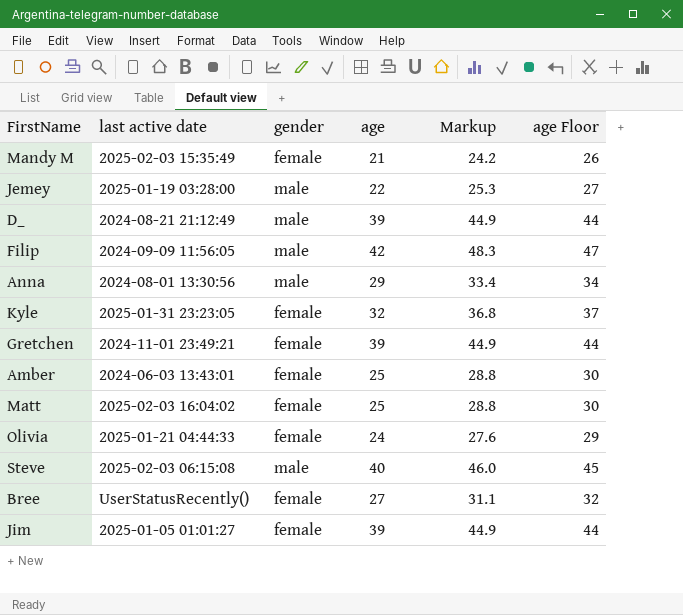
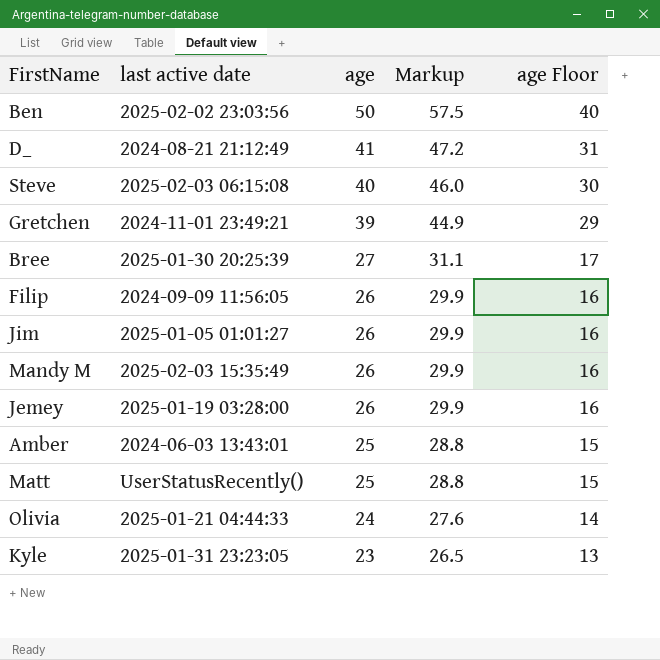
row order: none -> age descending
column gender | position: 3 -> none
column age Floor | formula: [age] + 5 -> [age] - 10
row Anna: 2024-08-01 13:30:56 | male | 29 | 33.4 | 34 -> none
row Ben: none -> 2025-02-02 23:03:56 | 50 | 57.5 | 40
D_ | age: 39 -> 41
D_ | Markup: 44.9 -> 47.2
Bree | last active date: UserStatusRecently() -> 2025-01-30 20:25:39
Filip | age: 42 -> 26
Filip | Markup: 48.3 -> 29.9
Jim | age: 39 -> 26
Jim | Markup: 44.9 -> 29.9
Mandy M | age: 21 -> 26
Mandy M | Markup: 24.2 -> 29.9
Jemey | age: 22 -> 26
Jemey | Markup: 25.3 -> 29.9
Matt | last active date: 2025-02-03 16:04:02 -> UserStatusRecently()
Kyle | age: 32 -> 23
Kyle | Markup: 36.8 -> 26.5

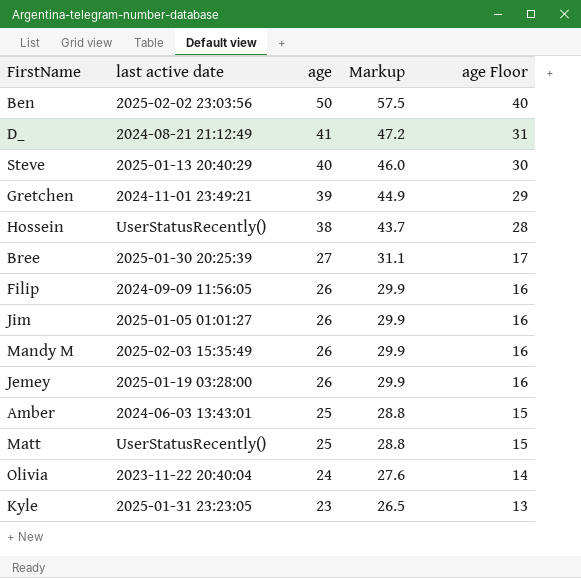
Steve | last active date: 2025-02-03 06:15:08 -> 2025-01-13 20:40:29
row Hossein: none -> UserStatusRecently() | 38 | 43.7 | 28
Olivia | last active date: 2025-01-21 04:44:33 -> 2023-11-22 20:40:04

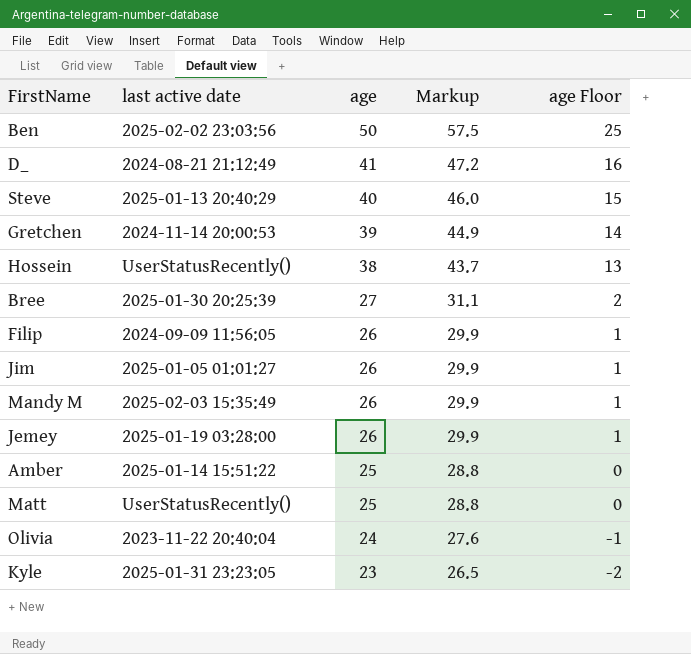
column age Floor | formula: [age] - 10 -> [age] - 25
Gretchen | last active date: 2024-11-01 23:49:21 -> 2024-11-14 20:00:53
Amber | last active date: 2024-06-03 13:43:01 -> 2025-01-14 15:51:22

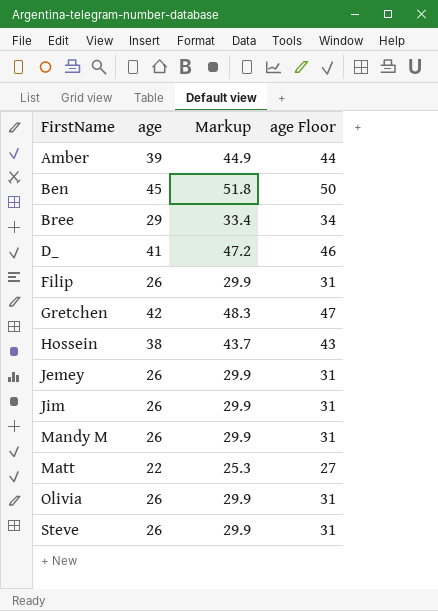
row order: age descending -> FirstName ascending
column last active date | position: 2 -> none
column age Floor | formula: [age] - 25 -> [age] + 5
row Kyle: 2025-01-31 23:23:05 | 23 | 26.5 | -2 -> none
Amber | age: 25 -> 39
Amber | Markup: 28.8 -> 44.9
Ben | age: 50 -> 45
Ben | Markup: 57.5 -> 51.8
Bree | age: 27 -> 29
Bree | Markup: 31.1 -> 33.4
Gretchen | age: 39 -> 42
Gretchen | Markup: 44.9 -> 48.3
Matt | age: 25 -> 22
Matt | Markup: 28.8 -> 25.3
Olivia | age: 24 -> 26
Olivia | Markup: 27.6 -> 29.9
Steve | age: 40 -> 26
Steve | Markup: 46.0 -> 29.9

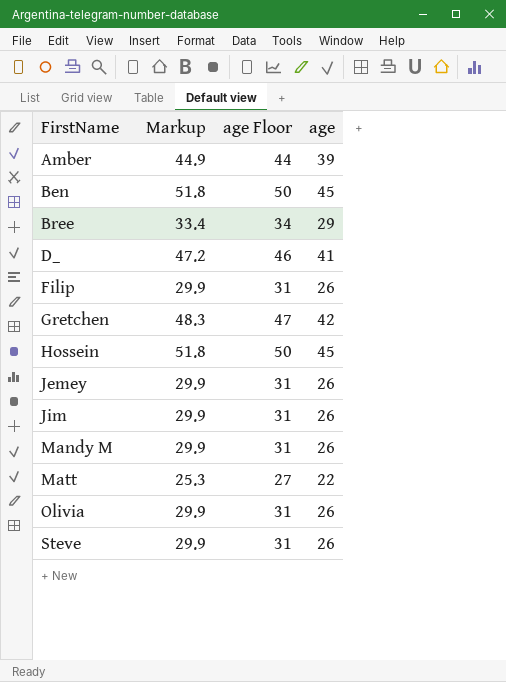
column age | position: 2 -> 4
Hossein | Markup: 43.7 -> 51.8
Hossein | age Floor: 43 -> 50
Hossein | age: 38 -> 45

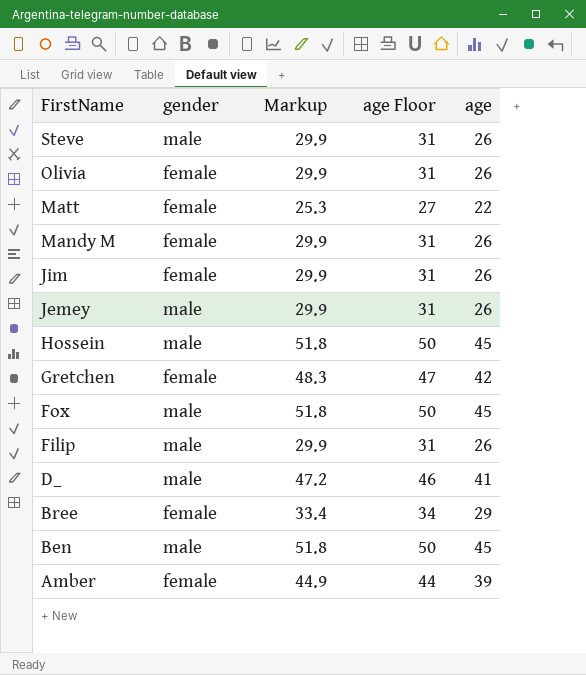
row order: FirstName ascending -> FirstName descending
column gender | position: none -> 2
row Fox: none -> male | 51.8 | 50 | 45

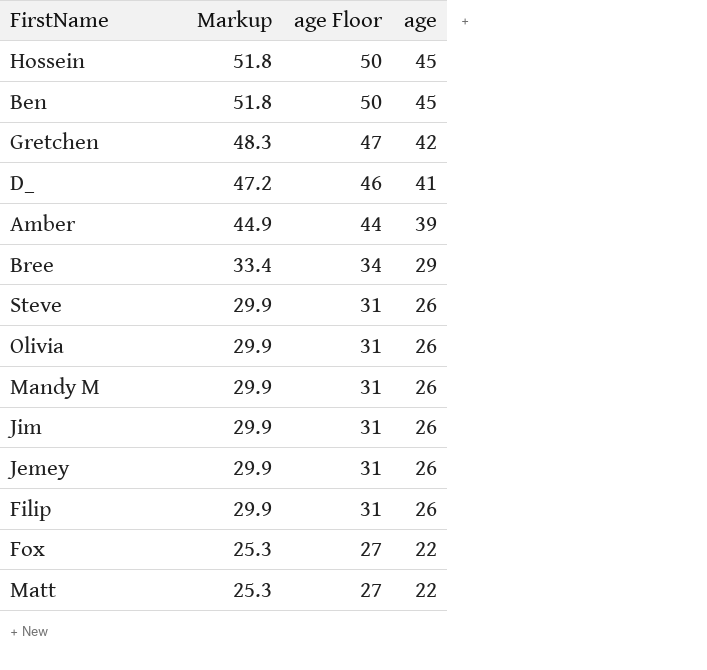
row order: FirstName descending -> Markup descending
column gender | position: 2 -> none
Fox | Markup: 51.8 -> 25.3
Fox | age Floor: 50 -> 27
Fox | age: 45 -> 22

